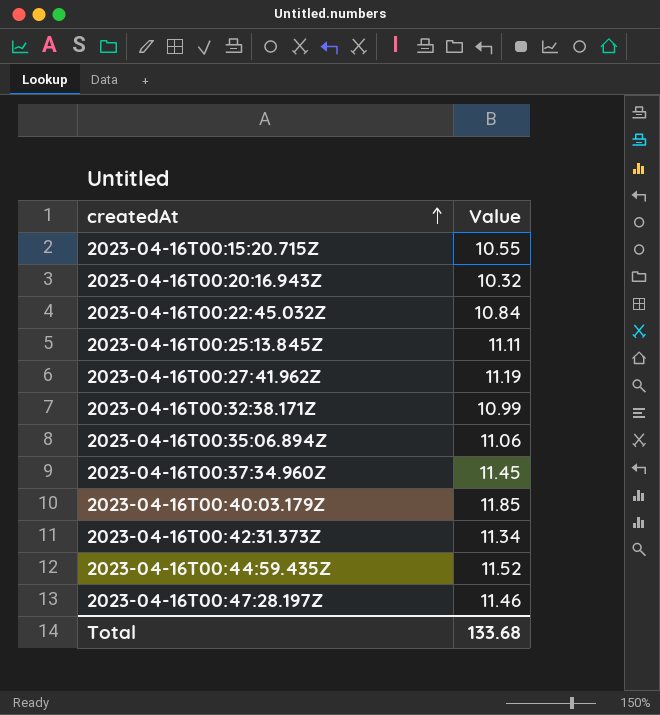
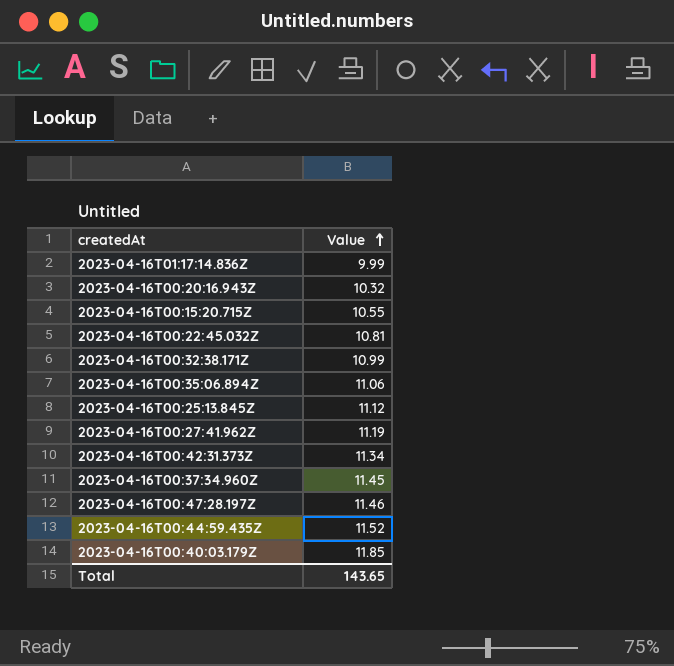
row order: createdAt ascending -> Value ascending
row 2023-04-16T01:17:14.836Z: none -> 9.99
2023-04-16T00:22:45.032Z | Value: 10.84 -> 10.81
2023-04-16T00:25:13.845Z | Value: 11.11 -> 11.12
Total | Value: 133.68 -> 143.65

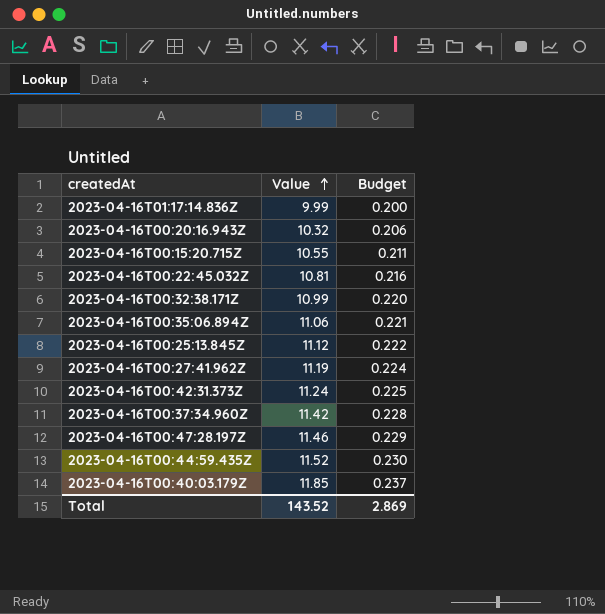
column Budget | formula: none -> [Value] * 0.02
2023-04-16T00:42:31.373Z | Value: 11.34 -> 11.24
2023-04-16T00:37:34.960Z | Value: 11.45 -> 11.42
Total | Value: 143.65 -> 143.52

